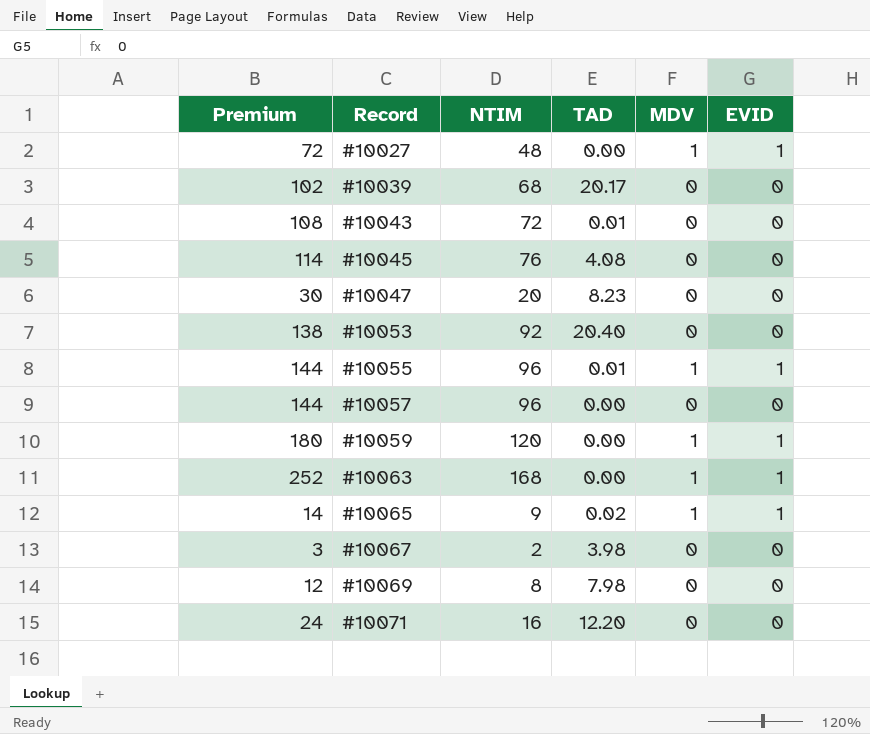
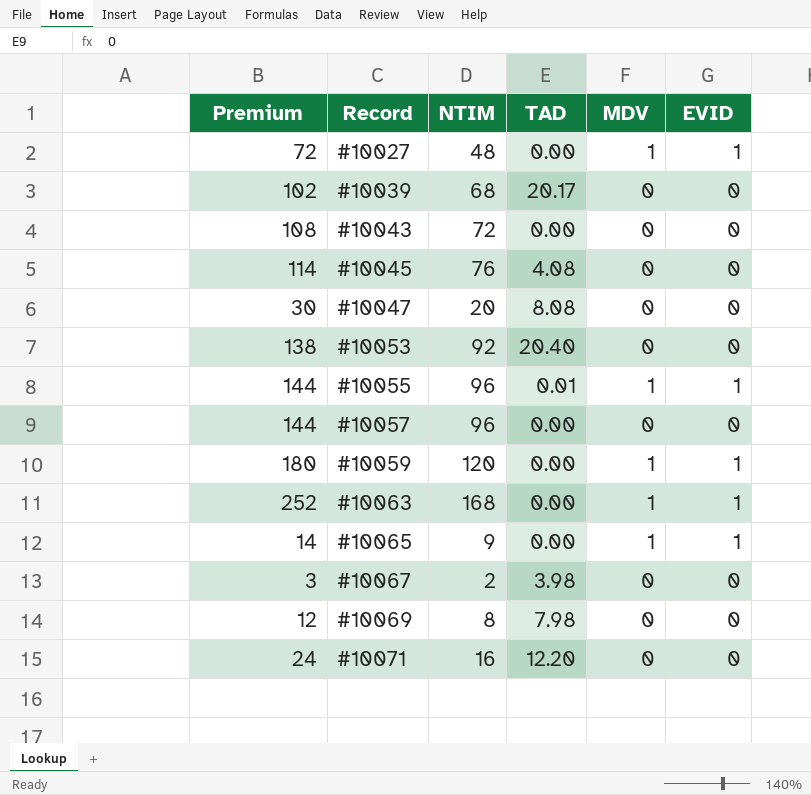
#10043 | TAD: 0.01 -> 0.00
#10047 | TAD: 8.23 -> 8.08
#10065 | TAD: 0.02 -> 0.00

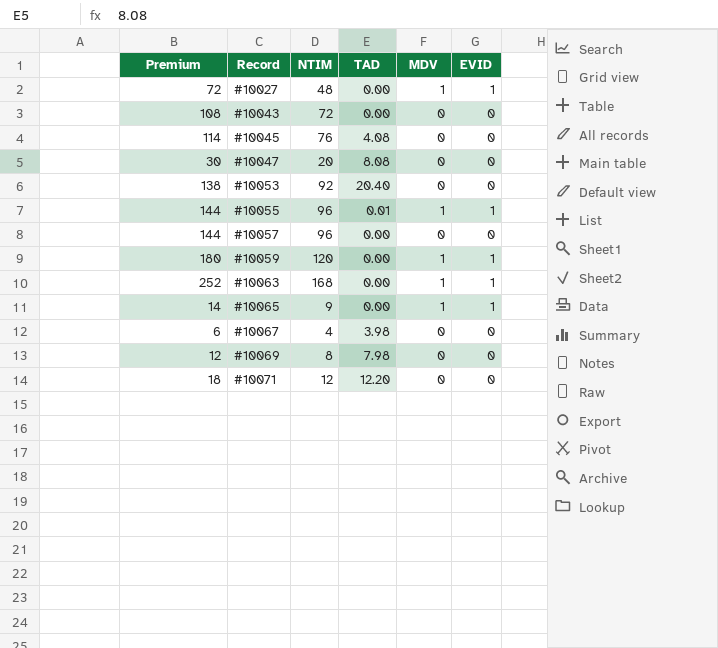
row #10039: 102 | 68 | 20.17 | 0 | 0 -> none
#10067 | Premium: 3 -> 6
#10067 | NTIM: 2 -> 4
#10071 | Premium: 24 -> 18
#10071 | NTIM: 16 -> 12

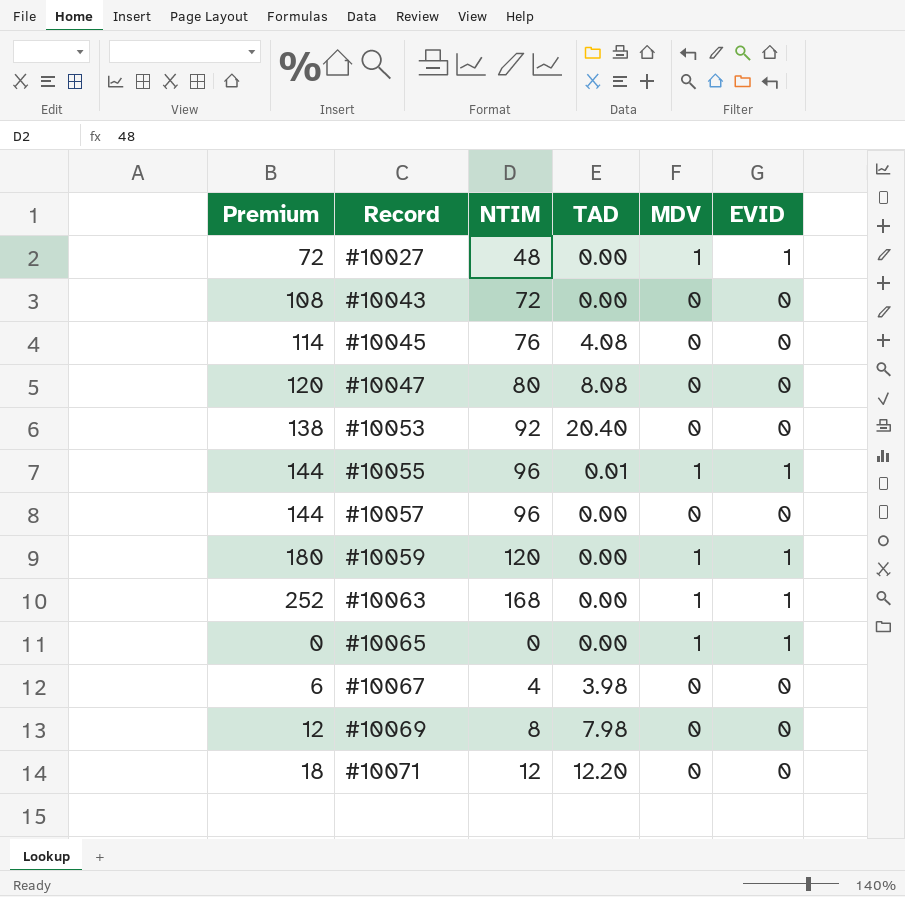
#10047 | Premium: 30 -> 120
#10047 | NTIM: 20 -> 80
#10065 | Premium: 14 -> 0
#10065 | NTIM: 9 -> 0

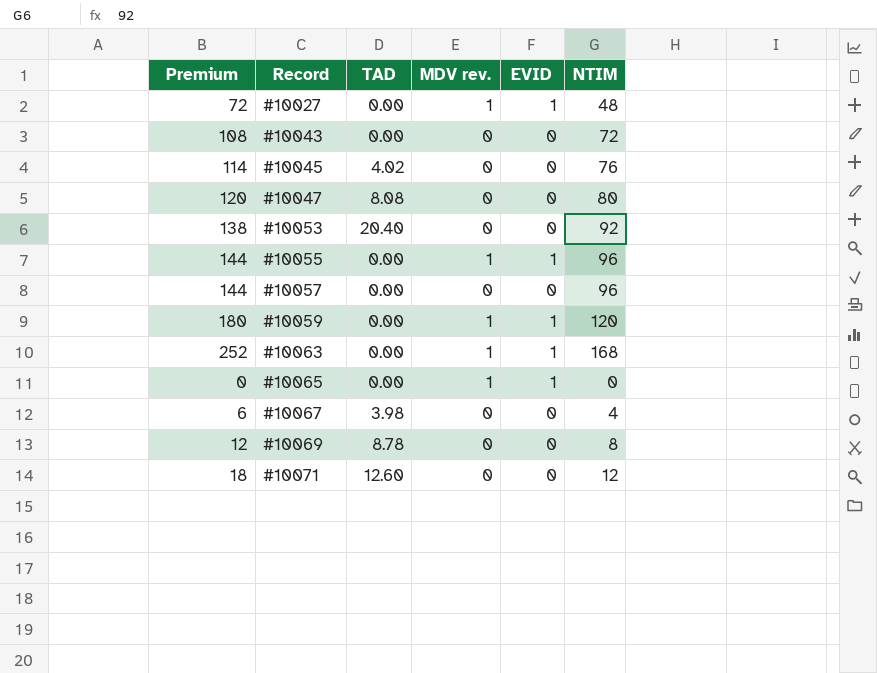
column name: MDV -> MDV rev.
column NTIM | position: 3 -> 6
#10045 | TAD: 4.08 -> 4.02
#10055 | TAD: 0.01 -> 0.00
#10069 | TAD: 7.98 -> 8.78
#10071 | TAD: 12.20 -> 12.60

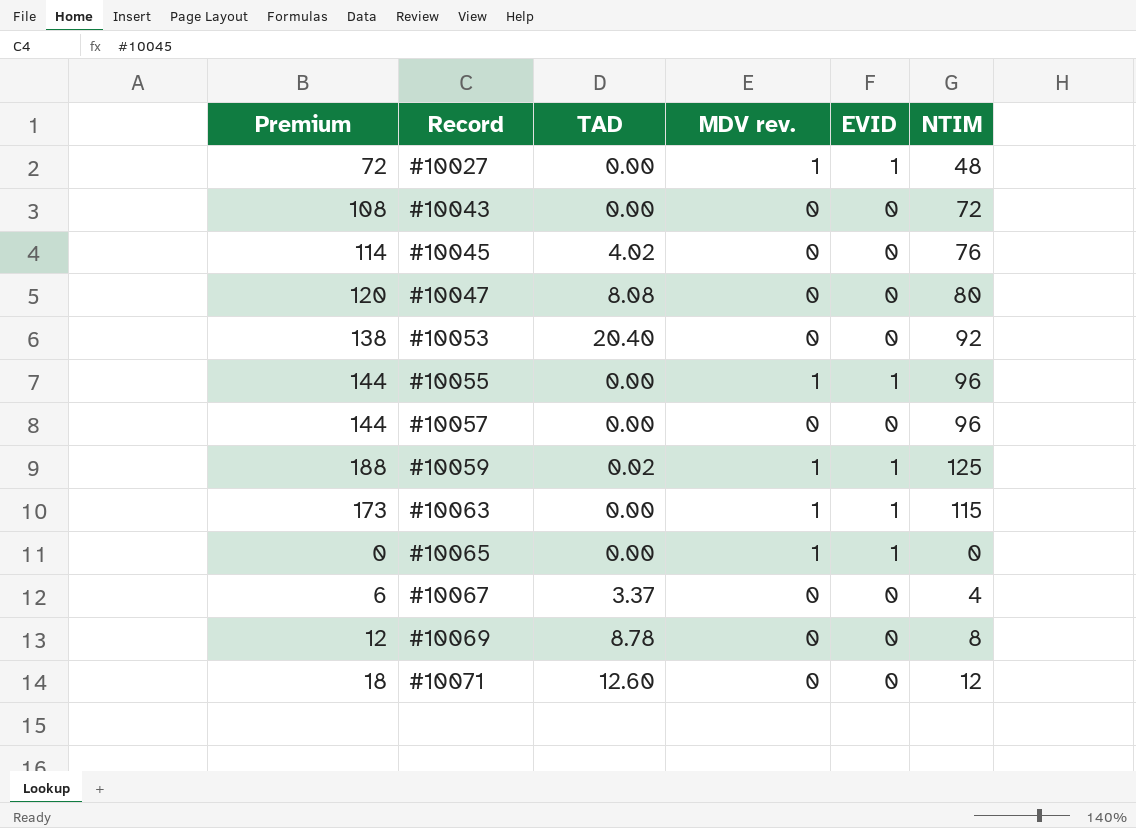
#10059 | Premium: 180 -> 188
#10059 | TAD: 0.00 -> 0.02
#10059 | NTIM: 120 -> 125
#10063 | Premium: 252 -> 173
#10063 | NTIM: 168 -> 115
#10067 | TAD: 3.98 -> 3.37

